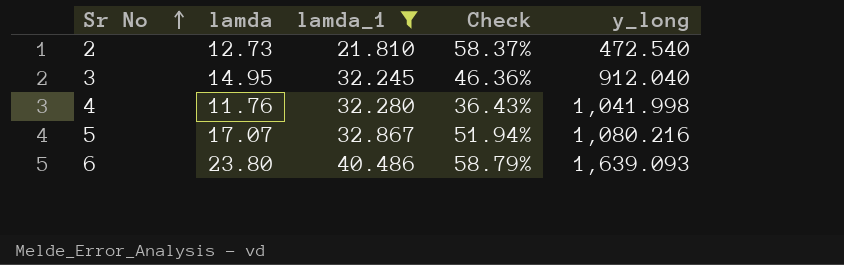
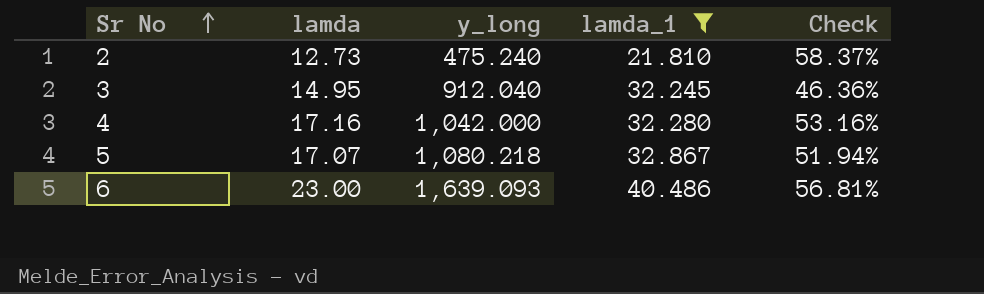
column y_long | position: 5 -> 3
2 | y_long: 472.540 -> 475.240
4 | lamda: 11.76 -> 17.16
4 | y_long: 1,041.998 -> 1,042.000
4 | Check: 36.43% -> 53.16%
5 | y_long: 1,080.216 -> 1,080.218
6 | lamda: 23.80 -> 23.00
6 | Check: 58.79% -> 56.81%

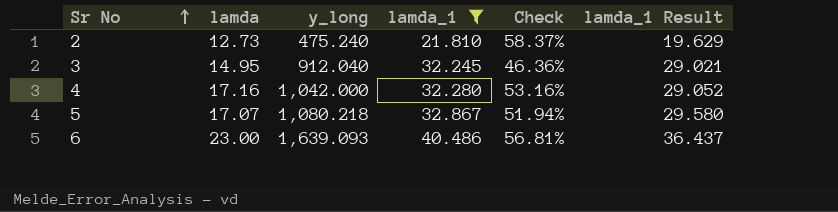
column lamda_1 Result | formula: none -> [lamda_1] * 0.9

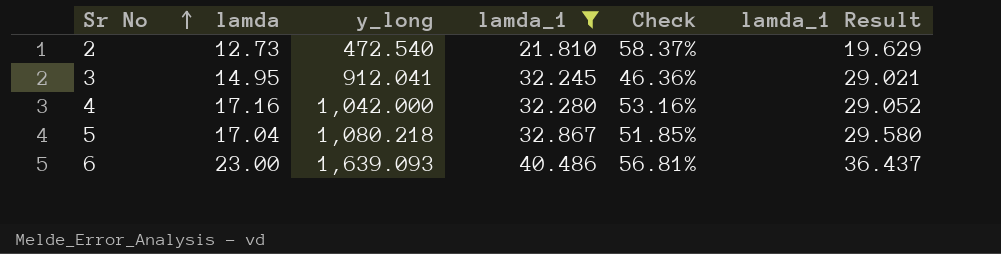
2 | y_long: 475.240 -> 472.540
3 | y_long: 912.040 -> 912.041
5 | lamda: 17.07 -> 17.04
5 | Check: 51.94% -> 51.85%

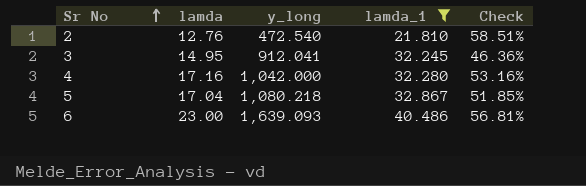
column lamda_1 Result | formula: [lamda_1] * 0.9 -> none
2 | lamda: 12.73 -> 12.76
2 | Check: 58.37% -> 58.51%

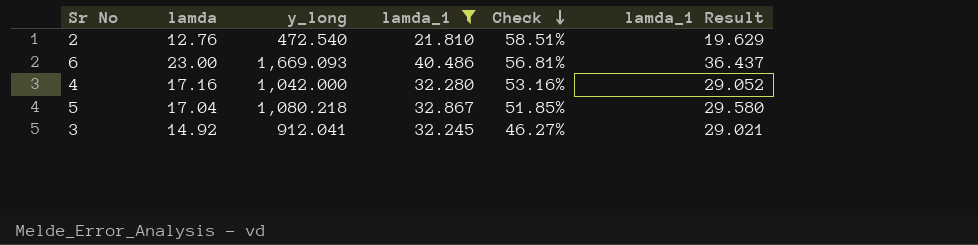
row order: Sr No ascending -> Check descending
column lamda_1 Result | formula: none -> [lamda_1] * 0.9
6 | y_long: 1,639.093 -> 1,669.093
3 | lamda: 14.95 -> 14.92
3 | Check: 46.36% -> 46.27%

